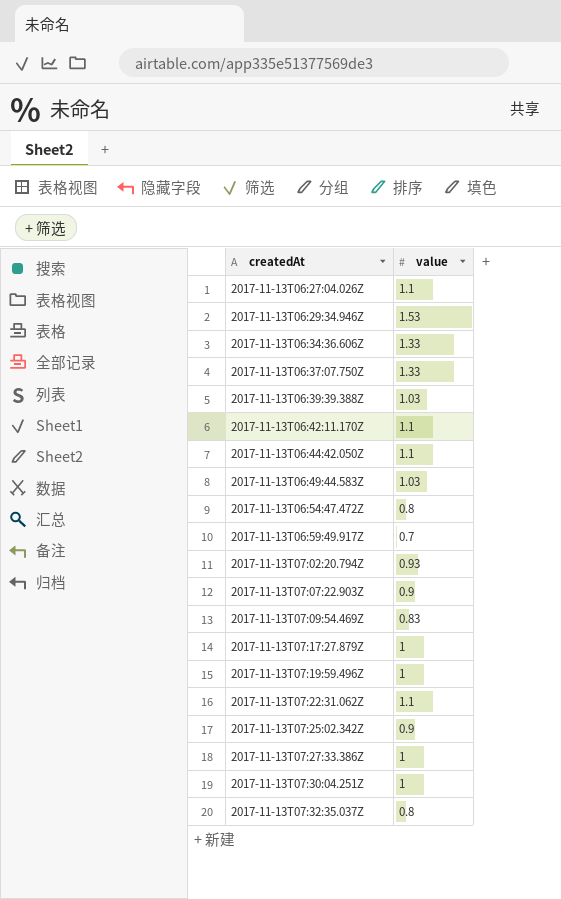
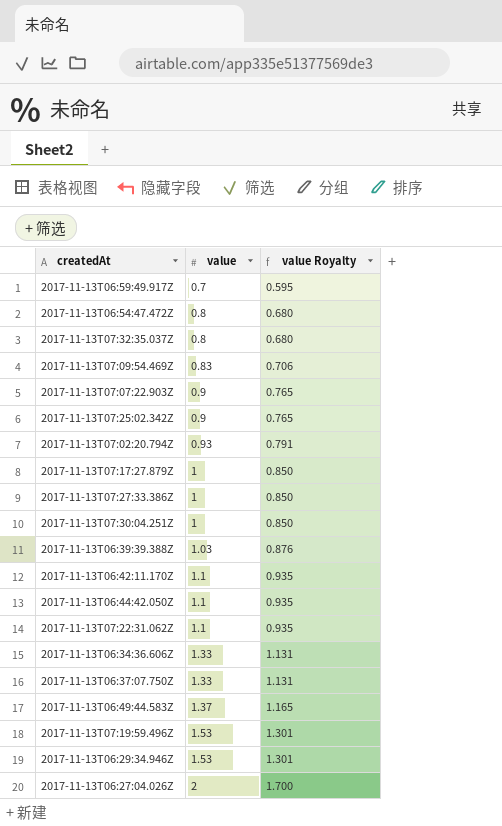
row order: createdAt ascending -> value ascending
column value Royalty | formula: none -> [value] * 0.85
2017-11-13T06:49:44.583Z | value: 1.03 -> 1.37
2017-11-13T07:19:59.496Z | value: 1 -> 1.53
2017-11-13T06:27:04.026Z | value: 1.1 -> 2

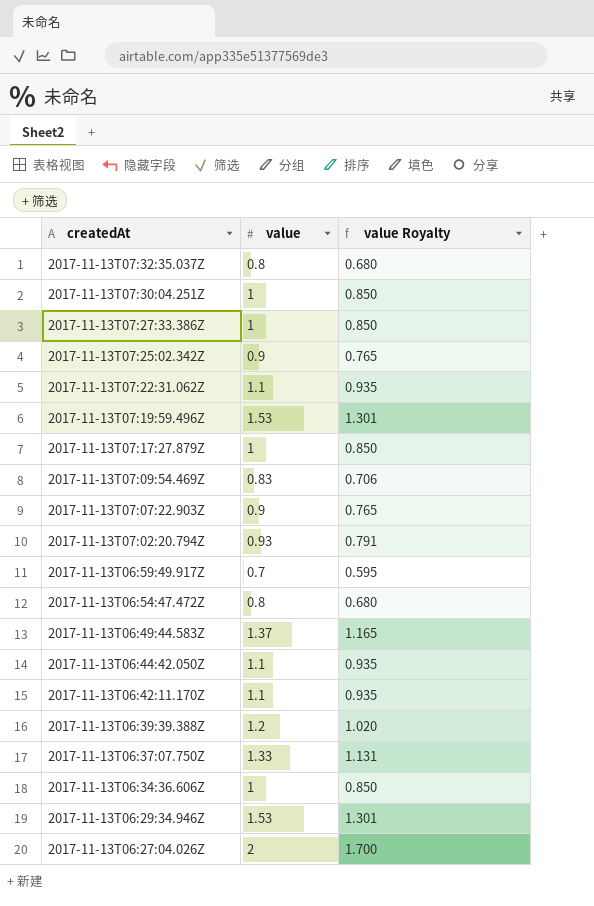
row order: value ascending -> createdAt descending
2017-11-13T06:39:39.388Z | value: 1.03 -> 1.2
2017-11-13T06:39:39.388Z | value Royalty: 0.876 -> 1.020
2017-11-13T06:34:36.606Z | value: 1.33 -> 1
2017-11-13T06:34:36.606Z | value Royalty: 1.131 -> 0.850

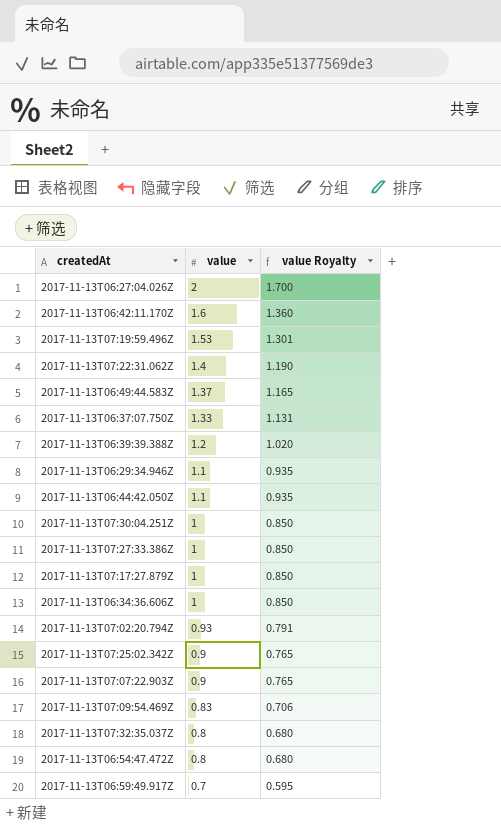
row order: createdAt descending -> value descending
2017-11-13T06:42:11.170Z | value: 1.1 -> 1.6
2017-11-13T06:42:11.170Z | value Royalty: 0.935 -> 1.360
2017-11-13T07:22:31.062Z | value: 1.1 -> 1.4
2017-11-13T07:22:31.062Z | value Royalty: 0.935 -> 1.190
2017-11-13T06:29:34.946Z | value: 1.53 -> 1.1
2017-11-13T06:29:34.946Z | value Royalty: 1.301 -> 0.935

